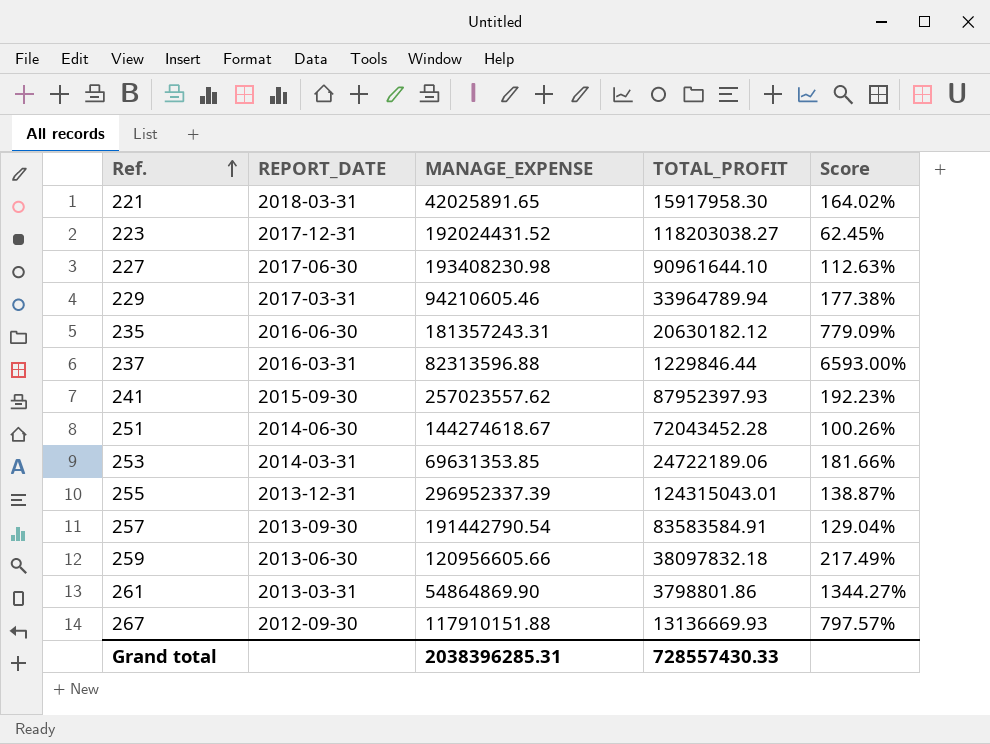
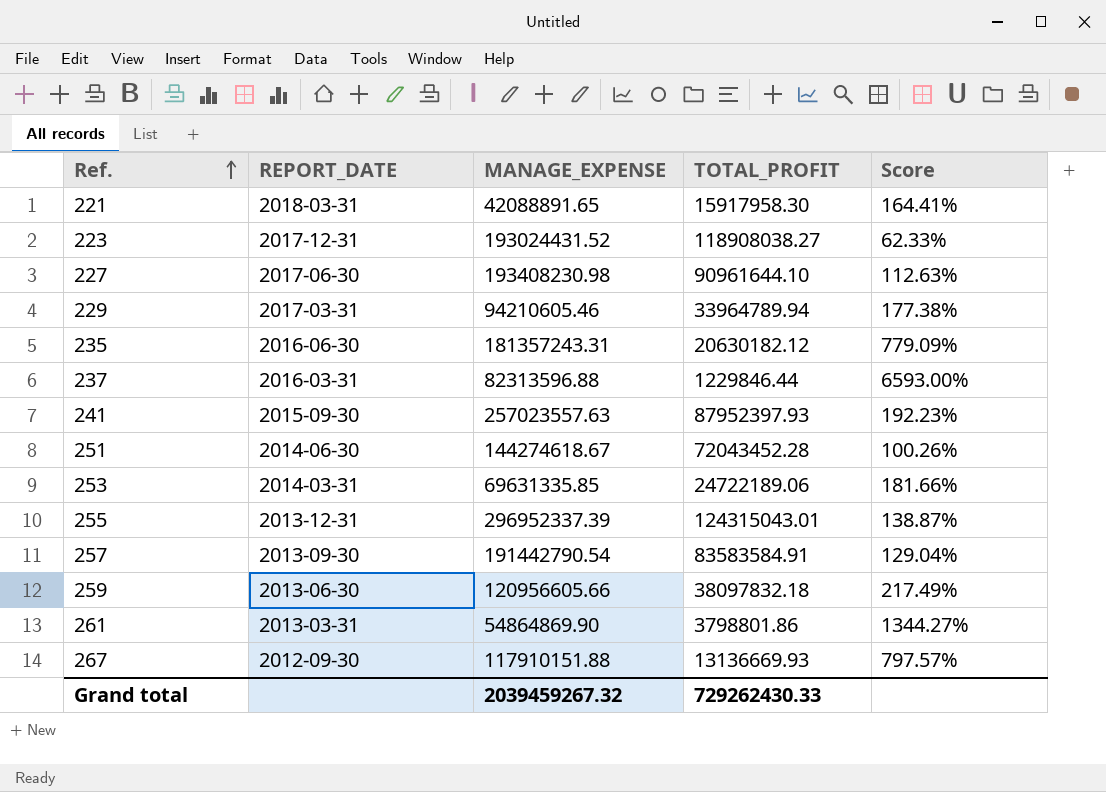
221 | MANAGE_EXPENSE: 42025891.65 -> 42088891.65
221 | Score: 164.02% -> 164.41%
223 | MANAGE_EXPENSE: 192024431.52 -> 193024431.52
223 | TOTAL_PROFIT: 118203038.27 -> 118908038.27
223 | Score: 62.45% -> 62.33%
241 | MANAGE_EXPENSE: 257023557.62 -> 257023557.63
253 | MANAGE_EXPENSE: 69631353.85 -> 69631335.85
Grand total | MANAGE_EXPENSE: 2038396285.31 -> 2039459267.32
Grand total | TOTAL_PROFIT: 728557430.33 -> 729262430.33

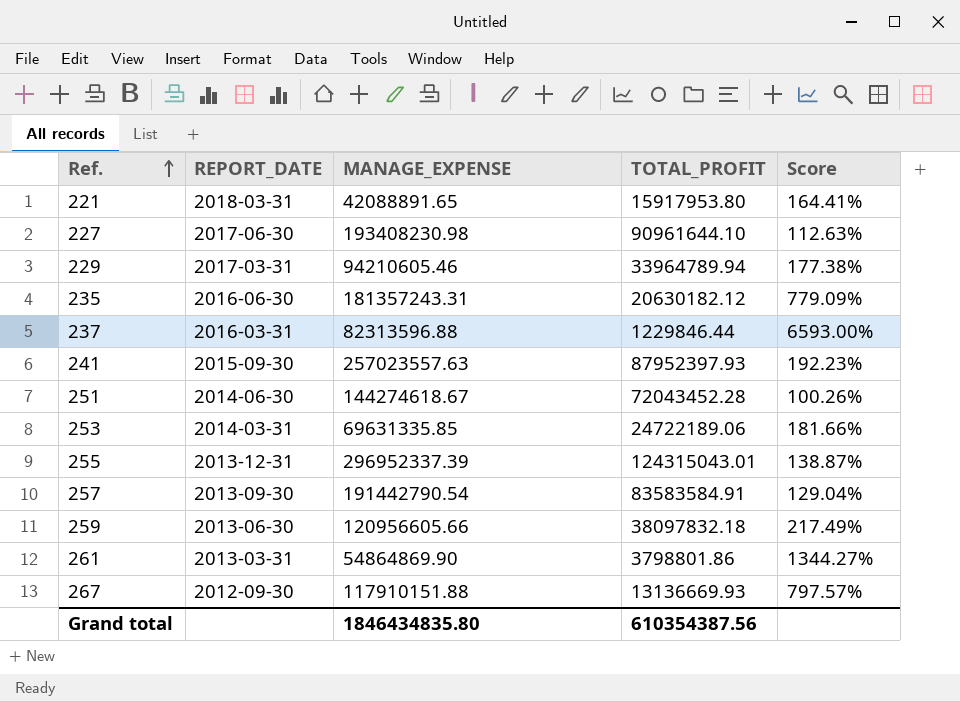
row 223: 2017-12-31 | 193024431.52 | 118908038.27 | 62.33% -> none
221 | TOTAL_PROFIT: 15917958.30 -> 15917953.80
Grand total | MANAGE_EXPENSE: 2039459267.32 -> 1846434835.80
Grand total | TOTAL_PROFIT: 729262430.33 -> 610354387.56

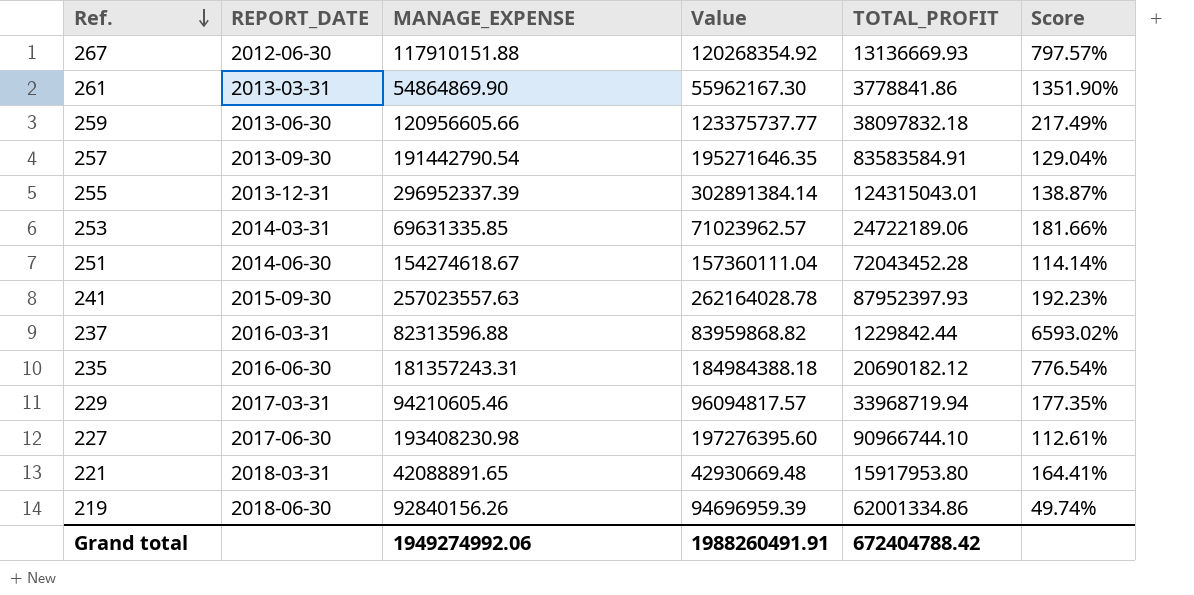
row order: Ref. ascending -> Ref. descending
column Value | formula: none -> [MANAGE_EXPENSE] * 1.02
267 | REPORT_DATE: 2012-09-30 -> 2012-06-30
261 | TOTAL_PROFIT: 3798801.86 -> 3778841.86
261 | Score: 1344.27% -> 1351.90%
251 | MANAGE_EXPENSE: 144274618.67 -> 154274618.67
251 | Score: 100.26% -> 114.14%
237 | TOTAL_PROFIT: 1229846.44 -> 1229842.44
237 | Score: 6593.00% -> 6593.02%
235 | TOTAL_PROFIT: 20630182.12 -> 20690182.12
235 | Score: 779.09% -> 776.54%
229 | TOTAL_PROFIT: 33964789.94 -> 33968719.94
229 | Score: 177.38% -> 177.35%
227 | TOTAL_PROFIT: 90961644.10 -> 90966744.10
227 | Score: 112.63% -> 112.61%
row 219: none -> 2018-06-30 | 92840156.26 | 94696959.39 | 62001334.86 | 49.74%
Grand total | MANAGE_EXPENSE: 1846434835.80 -> 1949274992.06
Grand total | TOTAL_PROFIT: 610354387.56 -> 672404788.42

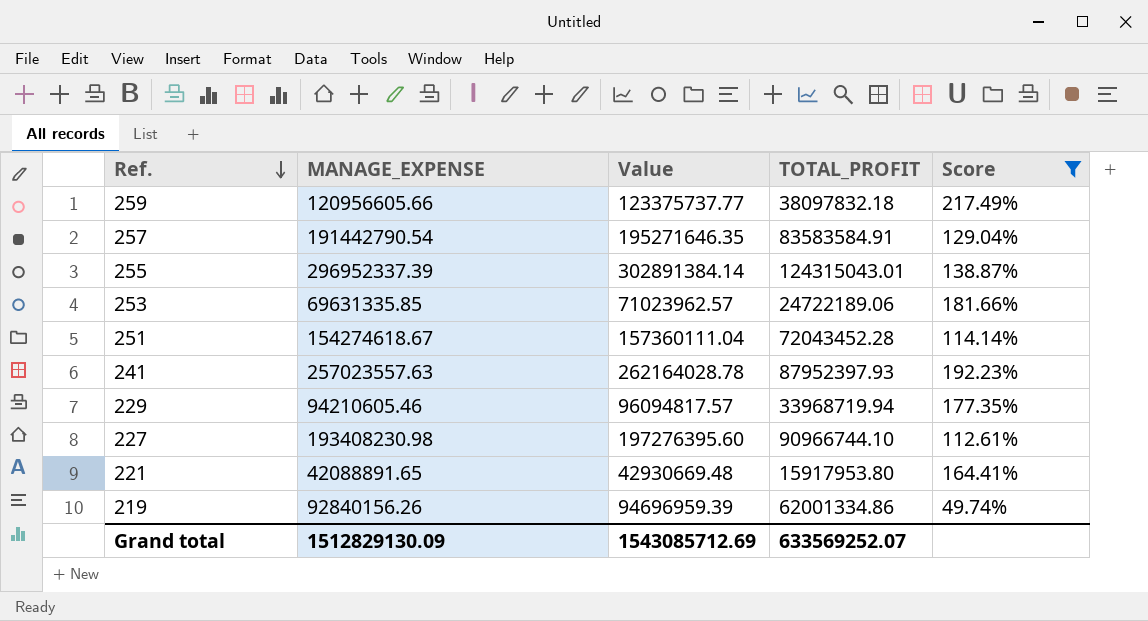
filter: none -> Score <= 217.49%
column REPORT_DATE | position: 2 -> none
Grand total | MANAGE_EXPENSE: 1949274992.06 -> 1512829130.09
Grand total | Value: 1988260491.91 -> 1543085712.69
Grand total | TOTAL_PROFIT: 672404788.42 -> 633569252.07

